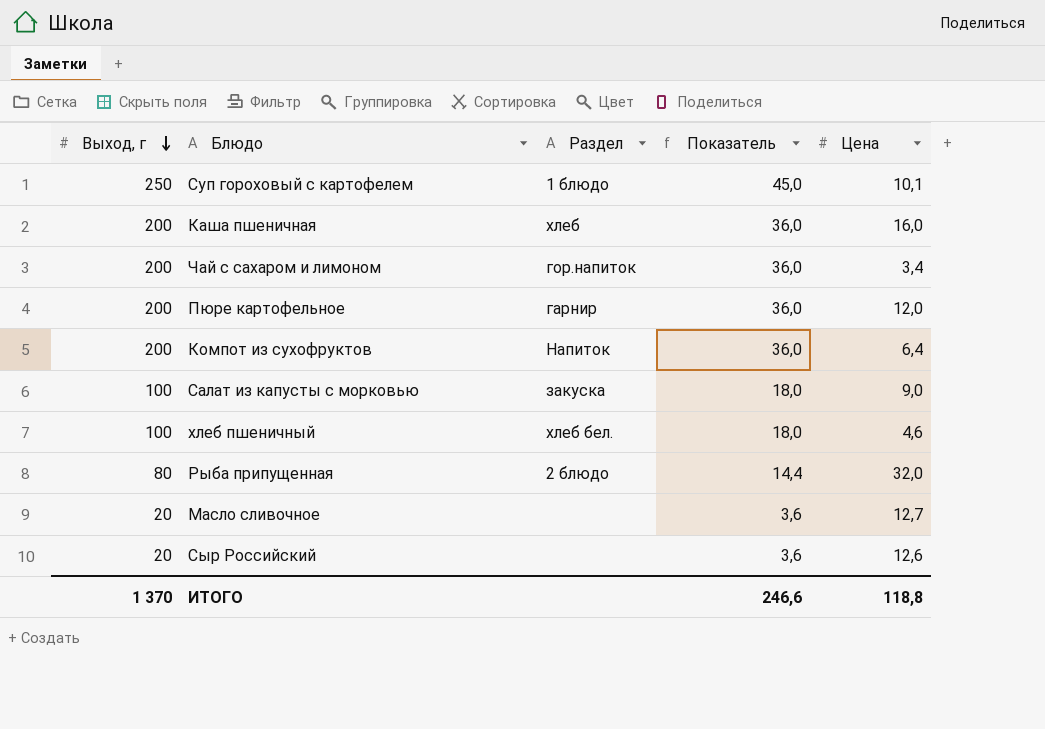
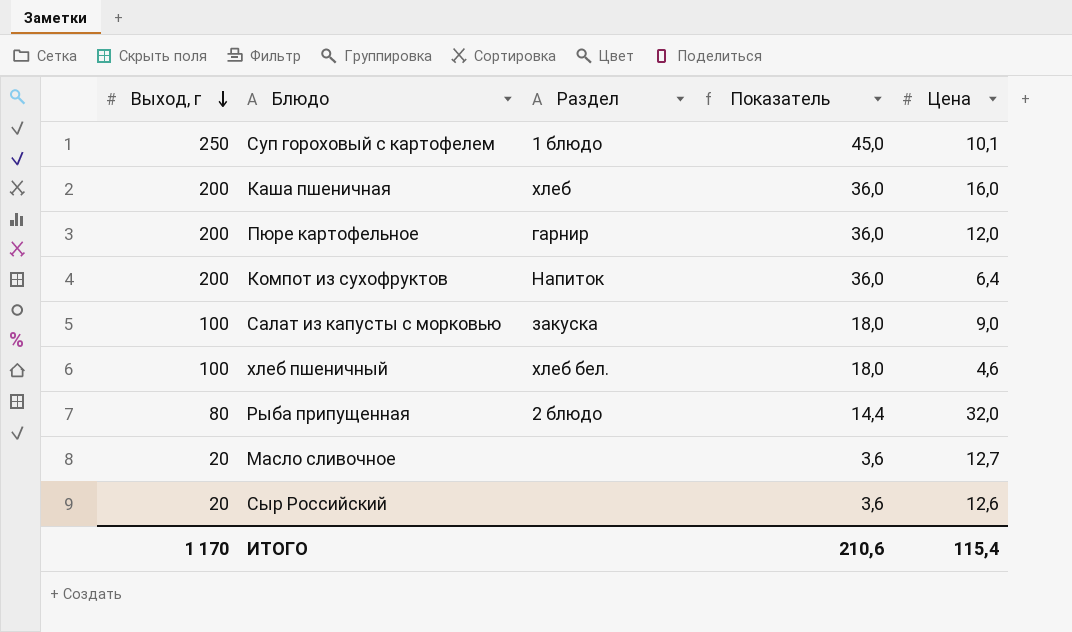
row Чай с сахаром и лимоном: 200 | гор.напиток | 36,0 | 3,4 -> none
ИТОГО | Выход, г: 1 370 -> 1 170
ИТОГО | Показатель: 246,6 -> 210,6
ИТОГО | Цена: 118,8 -> 115,4

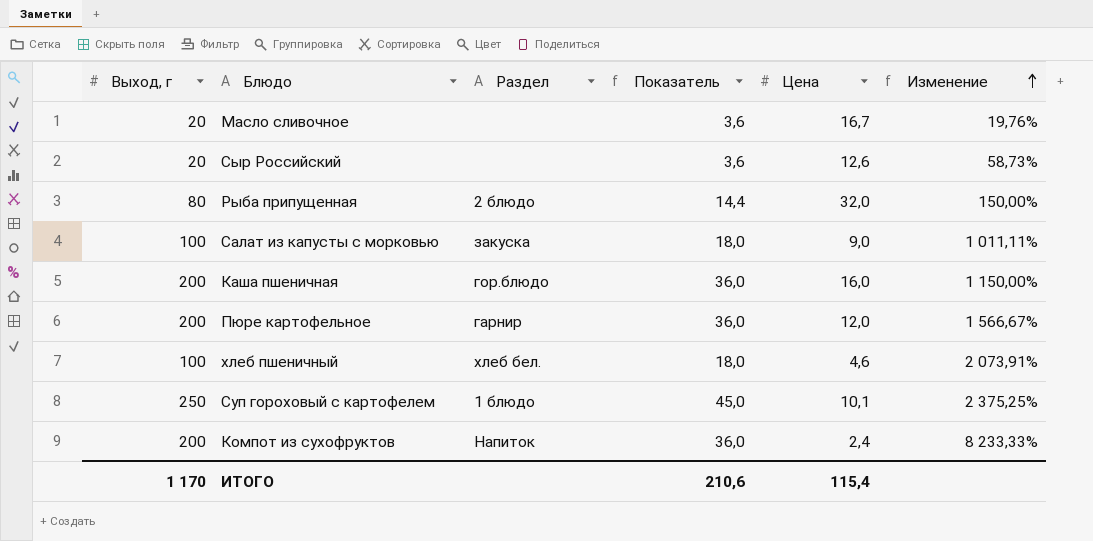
row order: Выход, г descending -> Изменение ascending
column Изменение | formula: none -> ([Выход, г] - [Цена]) / [Цена]
Масло сливочное | Цена: 12,7 -> 16,7
Каша пшеничная | Раздел: хлеб -> гор.блюдо
Компот из сухофруктов | Цена: 6,4 -> 2,4

